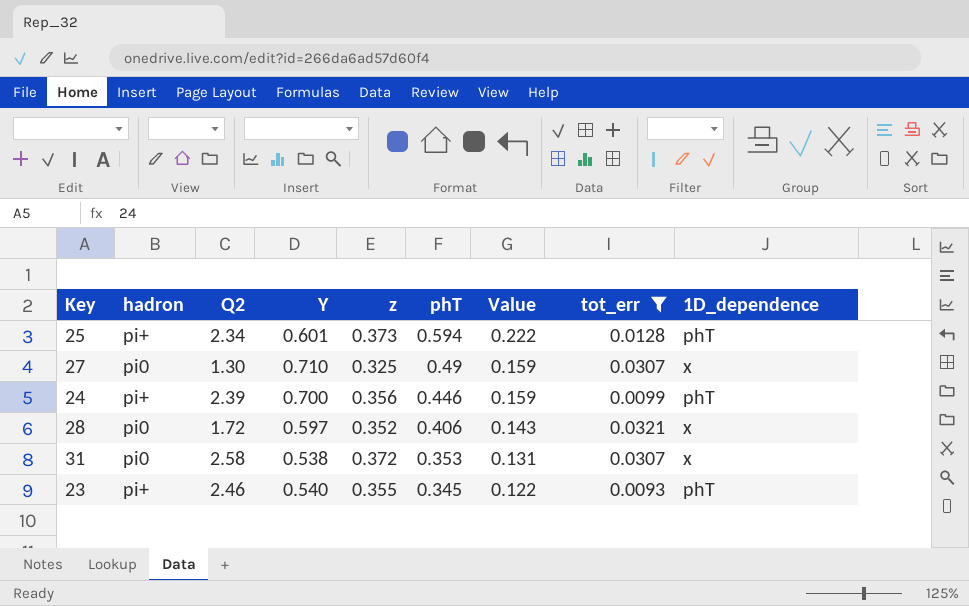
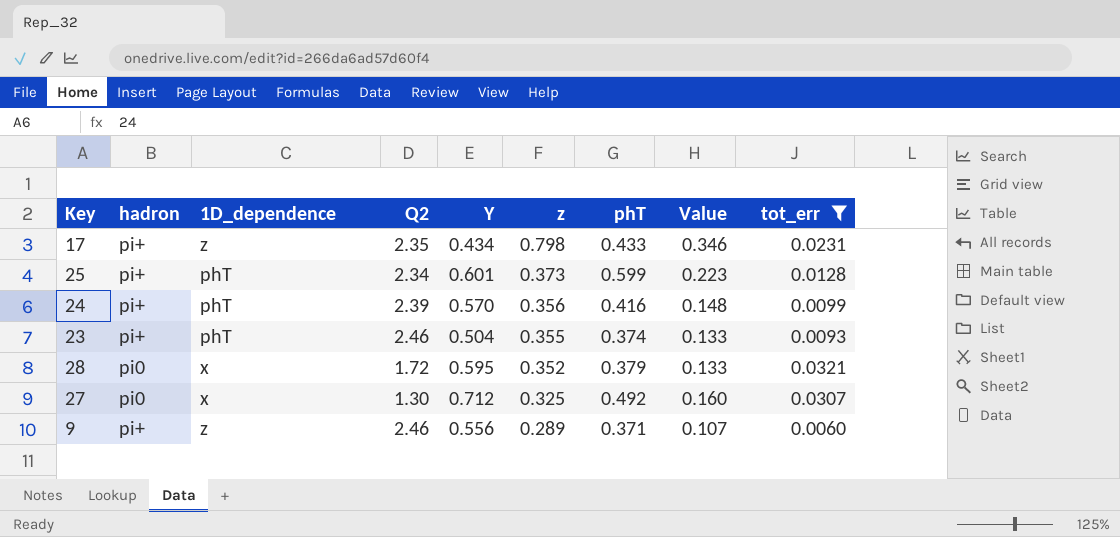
row order: phT descending -> z descending
column 1D_dependence | position: 9 -> 3
row 31: pi0 | 2.58 | 0.538 | 0.372 | 0.353 | 0.131 | 0.0307 | x -> none
row 17: none -> pi+ | z | 2.35 | 0.434 | 0.798 | 0.433 | 0.346 | 0.0231
25 | phT: 0.594 -> 0.599
25 | Value: 0.222 -> 0.223
24 | Y: 0.700 -> 0.570
24 | phT: 0.446 -> 0.416
24 | Value: 0.159 -> 0.148
23 | Y: 0.540 -> 0.504
23 | phT: 0.345 -> 0.374
23 | Value: 0.122 -> 0.133
28 | Y: 0.597 -> 0.595
28 | phT: 0.406 -> 0.379
28 | Value: 0.143 -> 0.133
27 | Y: 0.710 -> 0.712
27 | phT: 0.49 -> 0.492
27 | Value: 0.159 -> 0.160
row 9: none -> pi+ | z | 2.46 | 0.556 | 0.289 | 0.371 | 0.107 | 0.0060

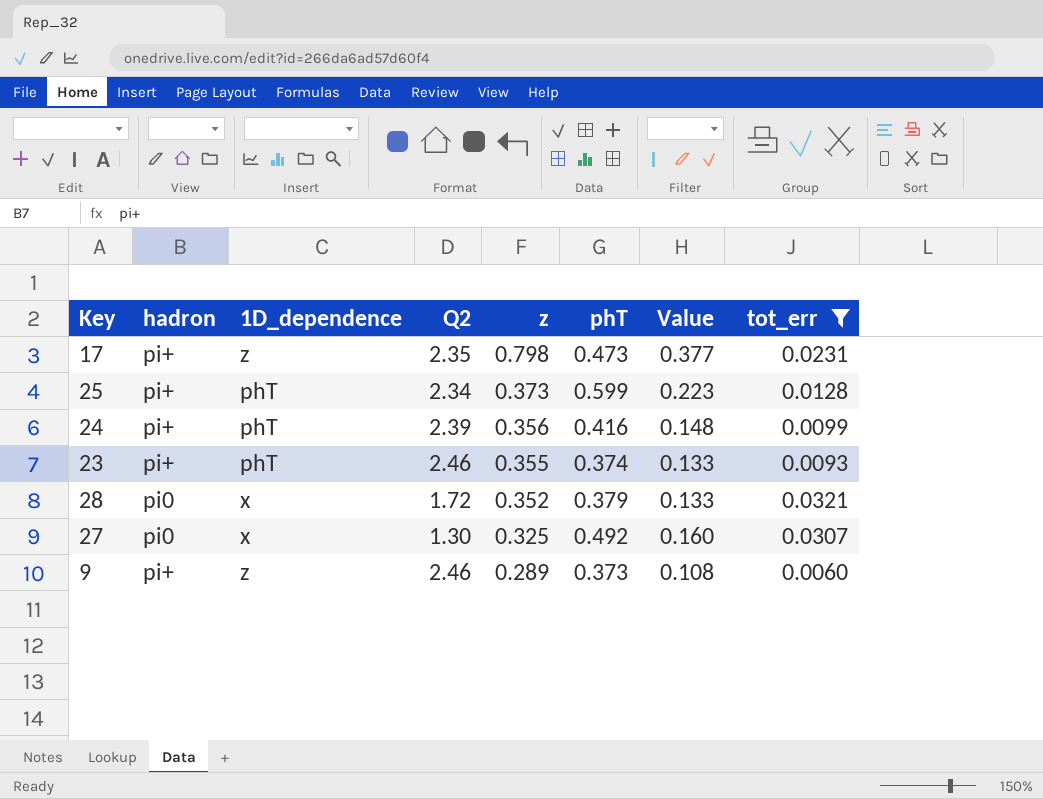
column Y | position: 5 -> none
17 | phT: 0.433 -> 0.473
17 | Value: 0.346 -> 0.377
9 | phT: 0.371 -> 0.373
9 | Value: 0.107 -> 0.108

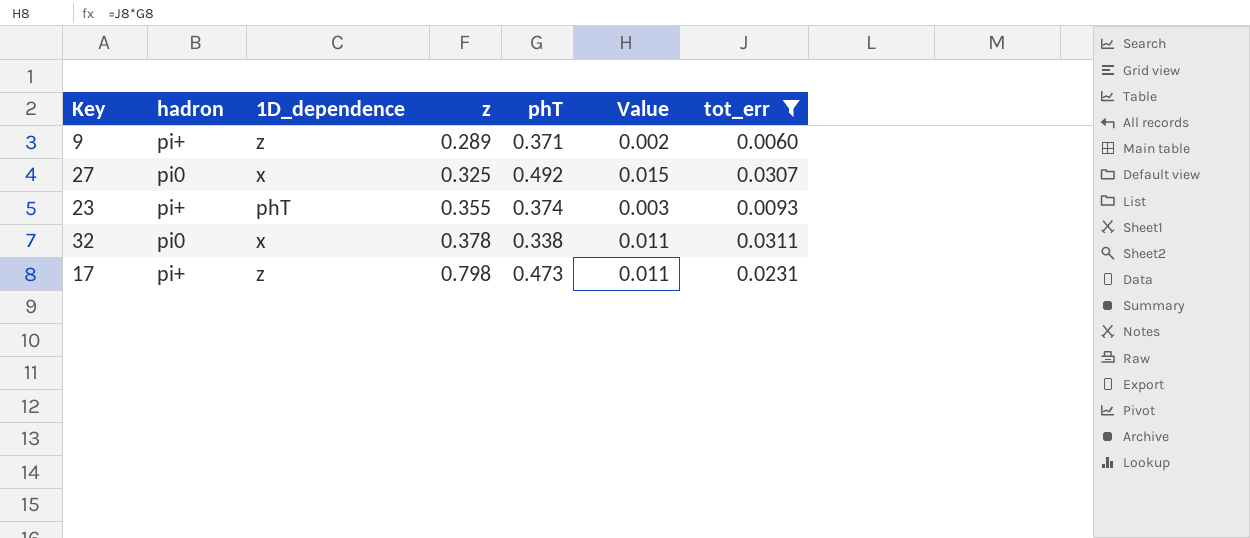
row order: z descending -> z ascending
column Q2 | position: 4 -> none
column Value | formula: [z] * [phT] -> [phT] * [tot_err]
row 25: pi+ | phT | 2.34 | 0.373 | 0.599 | 0.223 | 0.0128 -> none
row 24: pi+ | phT | 2.39 | 0.356 | 0.416 | 0.148 | 0.0099 -> none
row 28: pi0 | x | 1.72 | 0.352 | 0.379 | 0.133 | 0.0321 -> none
9 | phT: 0.373 -> 0.371
row 32: none -> pi0 | x | 0.378 | 0.338 | 0.011 | 0.0311

